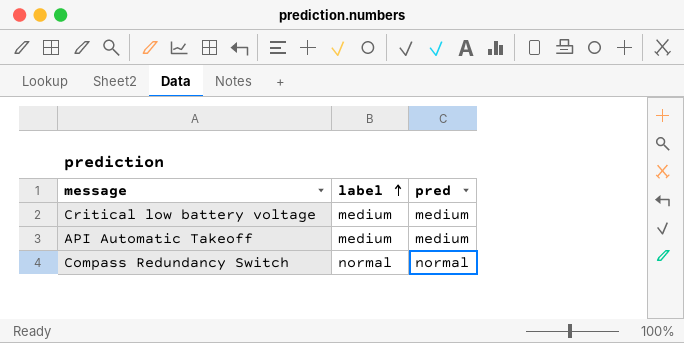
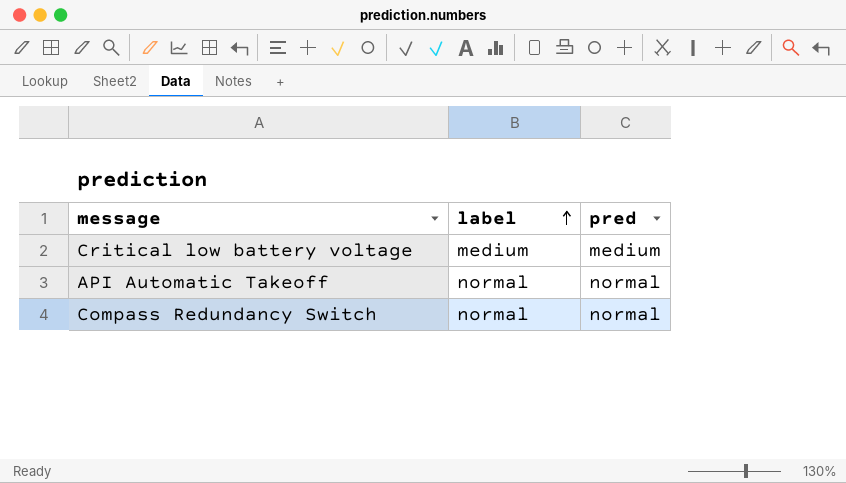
API Automatic Takeoff | label: medium -> normal
API Automatic Takeoff | pred: medium -> normal

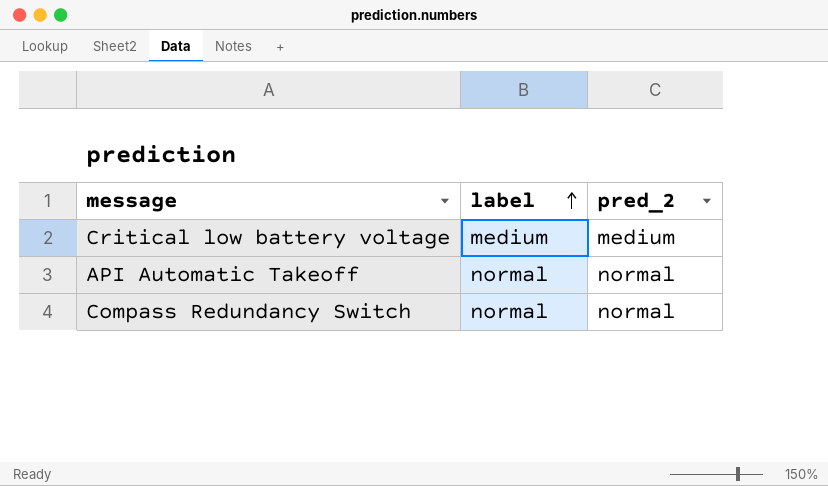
column name: pred -> pred_2

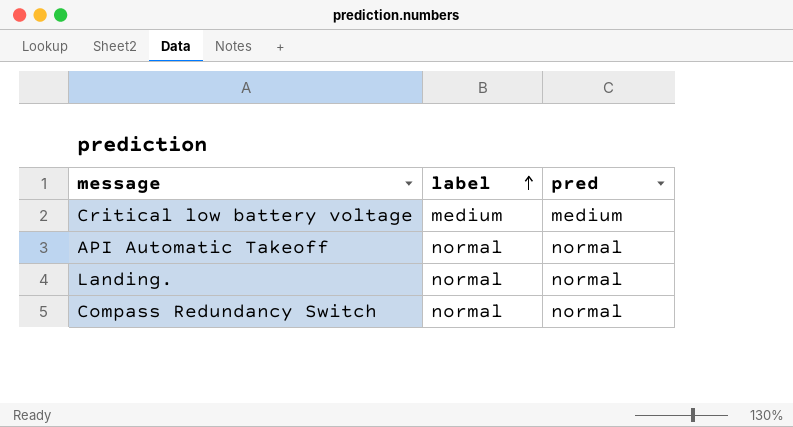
column name: pred_2 -> pred
row Landing.: none -> normal | normal

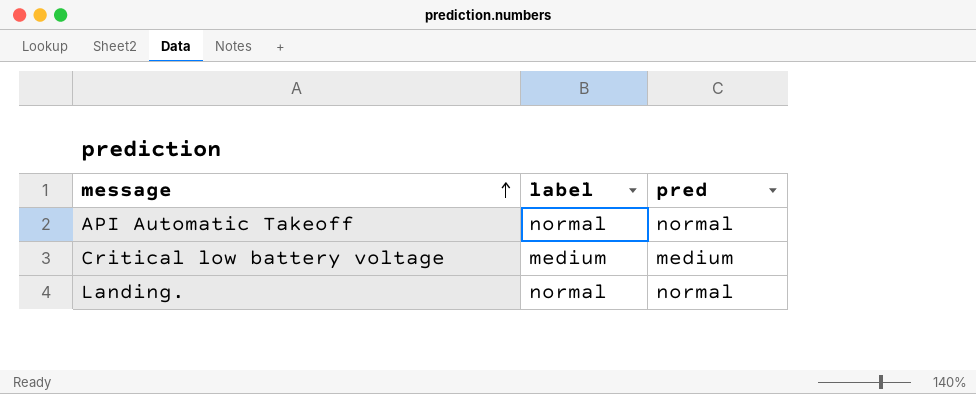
row order: label ascending -> message ascending
row Compass Redundancy Switch: normal | normal -> none

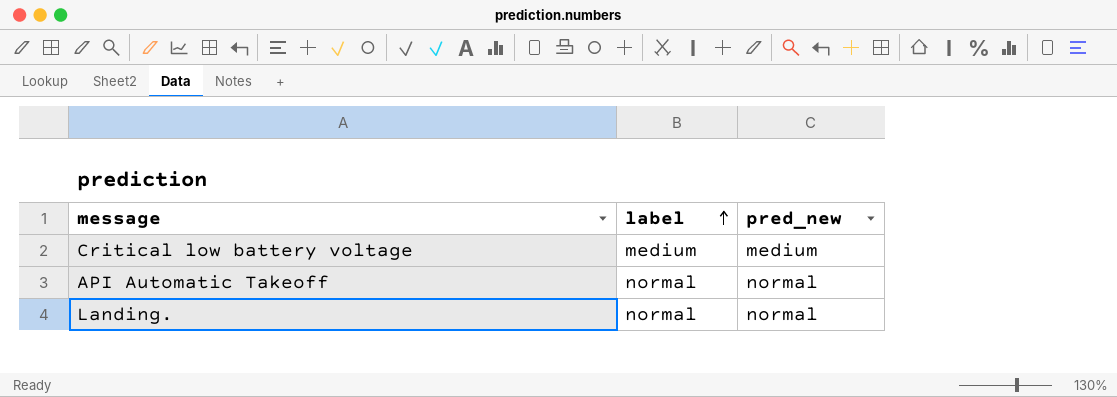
row order: message ascending -> label ascending
column name: pred -> pred_new

